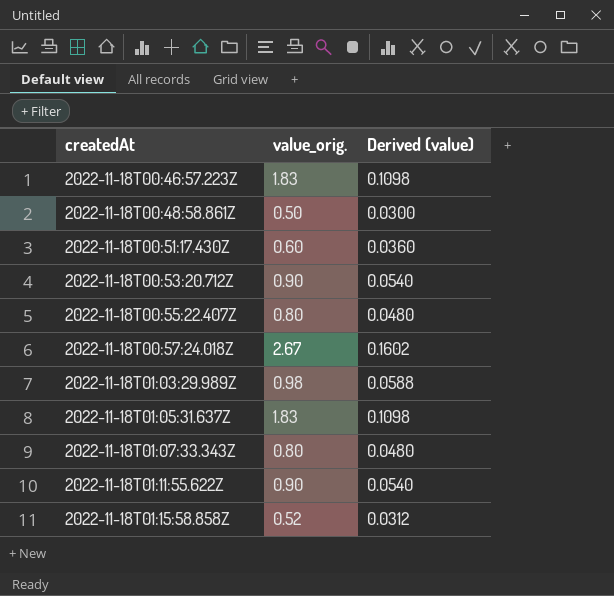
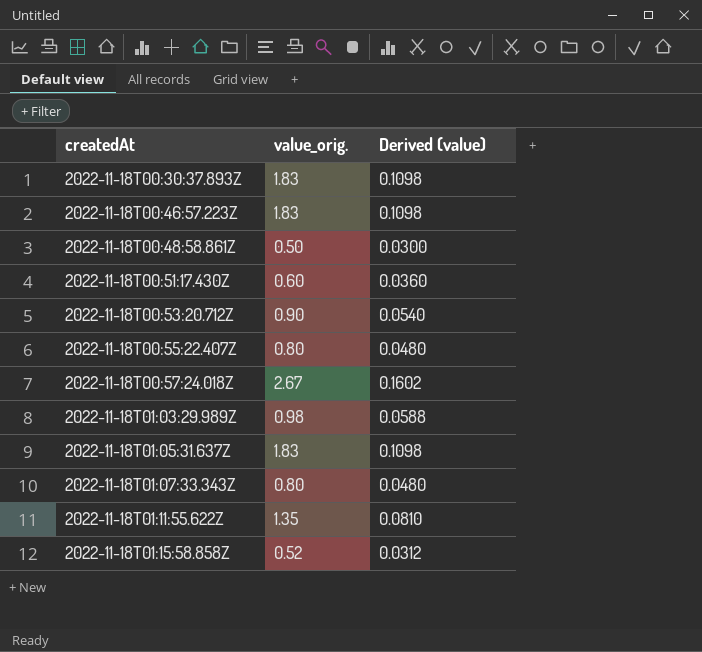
row 2022-11-18T00:30:37.893Z: none -> 1.83 | 0.1098
2022-11-18T01:11:55.622Z | value_orig.: 0.90 -> 1.35
2022-11-18T01:11:55.622Z | Derived (value): 0.0540 -> 0.0810

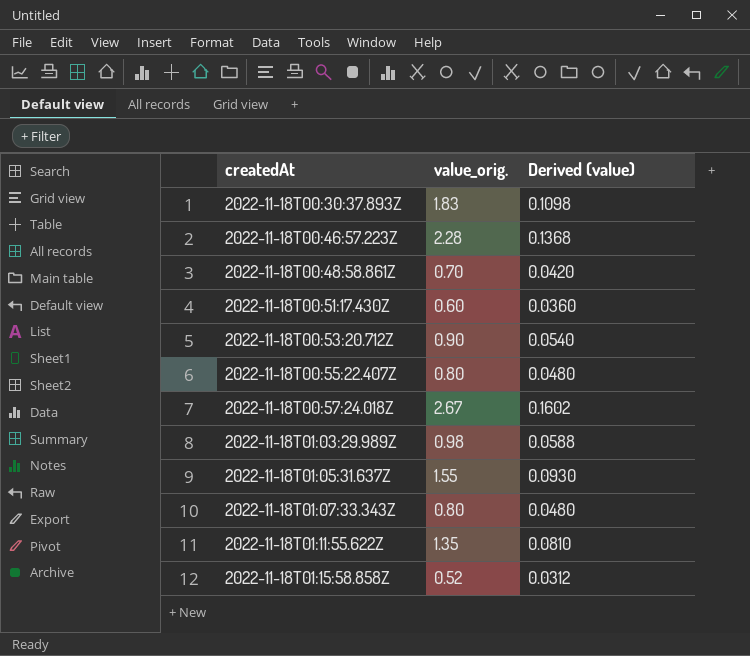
2022-11-18T00:46:57.223Z | value_orig.: 1.83 -> 2.28
2022-11-18T00:46:57.223Z | Derived (value): 0.1098 -> 0.1368
2022-11-18T00:48:58.861Z | value_orig.: 0.50 -> 0.70
2022-11-18T00:48:58.861Z | Derived (value): 0.0300 -> 0.0420
2022-11-18T01:05:31.637Z | value_orig.: 1.83 -> 1.55
2022-11-18T01:05:31.637Z | Derived (value): 0.1098 -> 0.0930

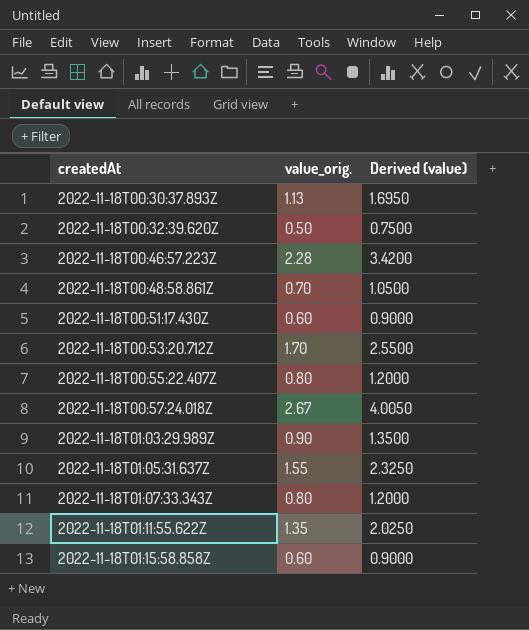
column Derived (value) | formula: [value_orig.] * 0.06 -> [value_orig.] * 1.5
2022-11-18T00:30:37.893Z | value_orig.: 1.83 -> 1.13
row 2022-11-18T00:32:39.620Z: none -> 0.50 | 0.7500
2022-11-18T00:53:20.712Z | value_orig.: 0.90 -> 1.70
2022-11-18T01:03:29.989Z | value_orig.: 0.98 -> 0.90
2022-11-18T01:15:58.858Z | value_orig.: 0.52 -> 0.60

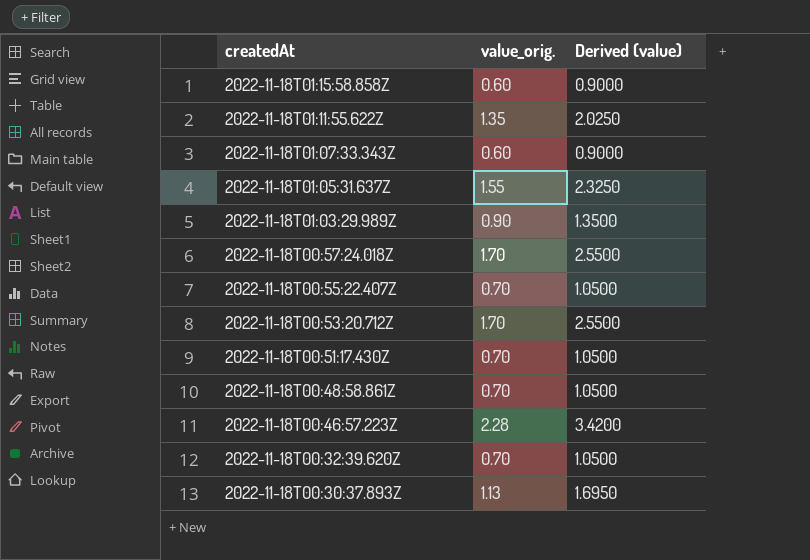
row order: createdAt ascending -> createdAt descending
2022-11-18T01:07:33.343Z | value_orig.: 0.80 -> 0.60
2022-11-18T01:07:33.343Z | Derived (value): 1.2000 -> 0.9000
2022-11-18T00:57:24.018Z | value_orig.: 2.67 -> 1.70
2022-11-18T00:57:24.018Z | Derived (value): 4.0050 -> 2.5500
2022-11-18T00:55:22.407Z | value_orig.: 0.80 -> 0.70
2022-11-18T00:55:22.407Z | Derived (value): 1.2000 -> 1.0500
2022-11-18T00:51:17.430Z | value_orig.: 0.60 -> 0.70
2022-11-18T00:51:17.430Z | Derived (value): 0.9000 -> 1.0500
2022-11-18T00:32:39.620Z | value_orig.: 0.50 -> 0.70
2022-11-18T00:32:39.620Z | Derived (value): 0.7500 -> 1.0500

